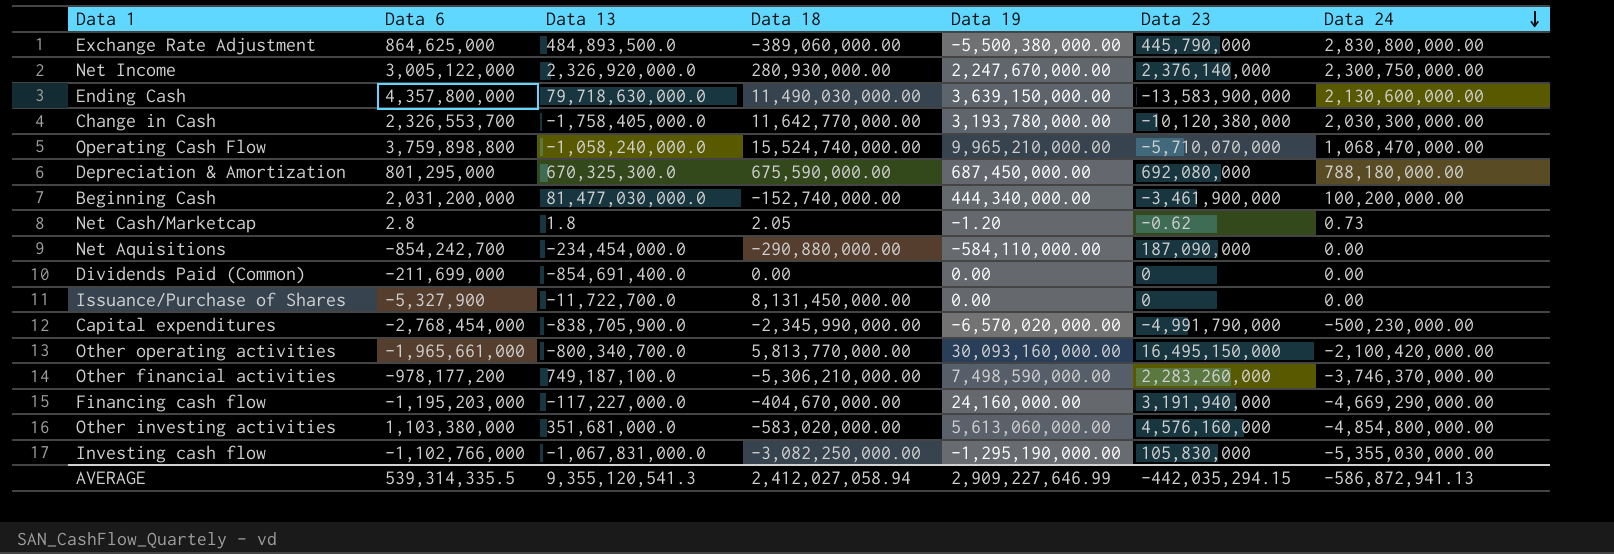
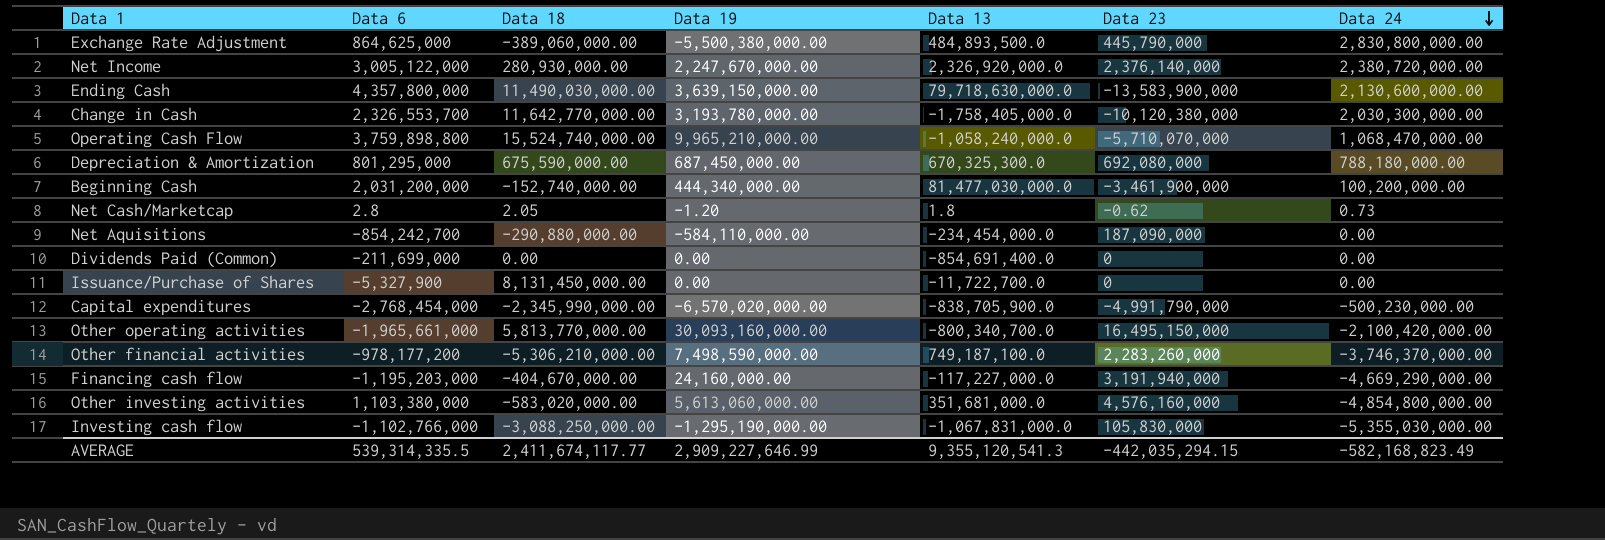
column Data 13 | position: 3 -> 5
Net Income | Data 24: 2,300,750,000.00 -> 2,380,720,000.00
Investing cash flow | Data 18: -3,082,250,000.00 -> -3,088,250,000.00
AVERAGE | Data 18: 2,412,027,058.94 -> 2,411,674,117.77
AVERAGE | Data 24: -586,872,941.13 -> -582,168,823.49

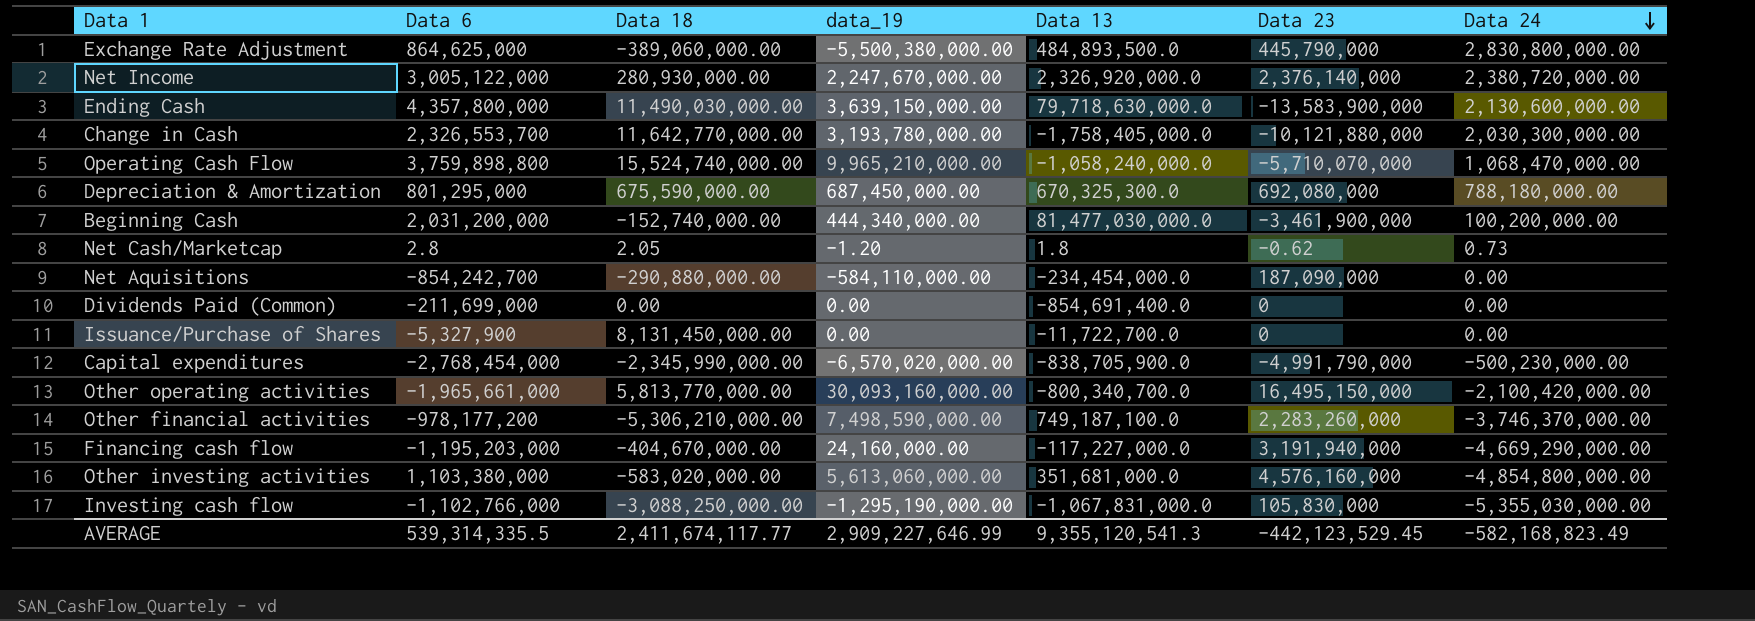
column name: Data 19 -> data_19
Change in Cash | Data 23: -10,120,380,000 -> -10,121,880,000
AVERAGE | Data 23: -442,035,294.15 -> -442,123,529.45

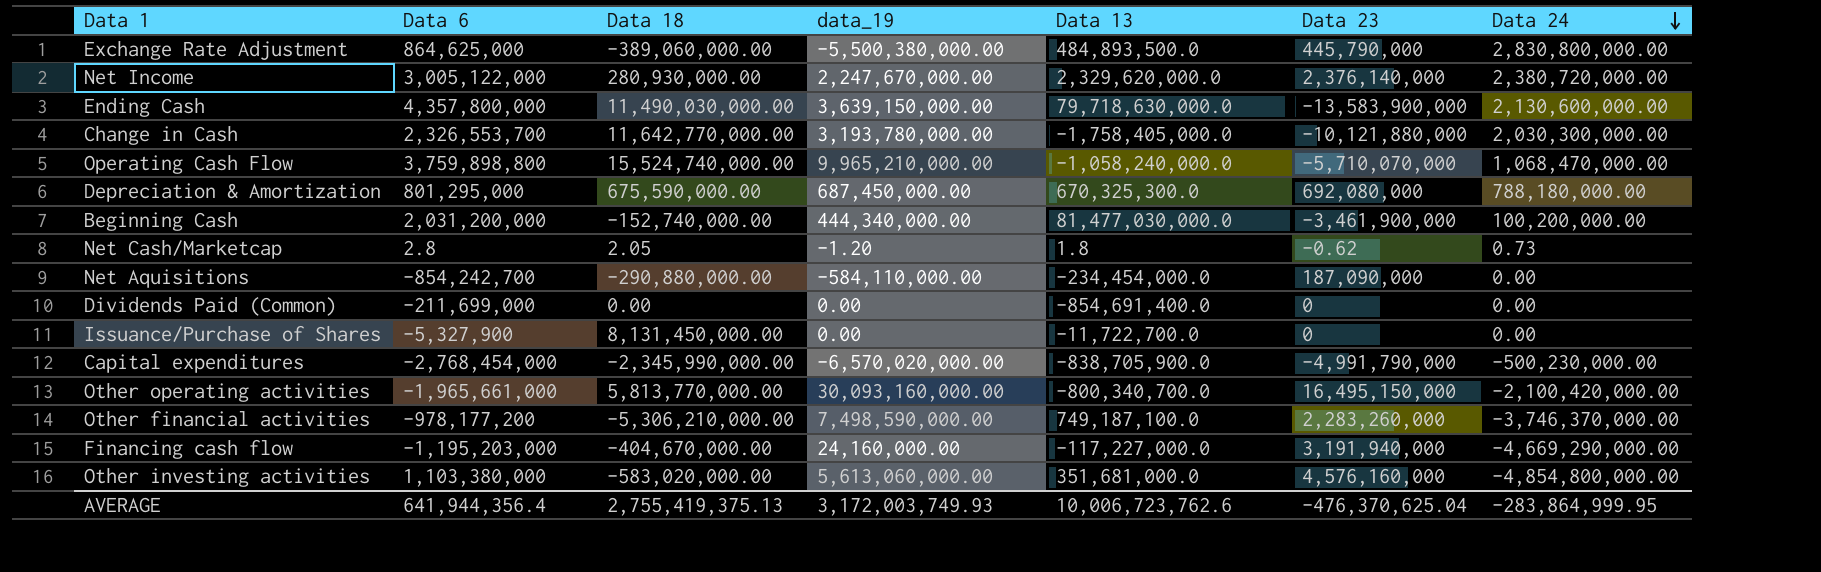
row Investing cash flow: -1,102,766,000 | -3,088,250,000.00 | -1,295,190,000.00 | -1,067,831,000.0 | 105,830,000 | -5,355,030,000.00 -> none
Net Income | Data 13: 2,326,920,000.0 -> 2,329,620,000.0
AVERAGE | Data 6: 539,314,335.5 -> 641,944,356.4
AVERAGE | Data 18: 2,411,674,117.77 -> 2,755,419,375.13
AVERAGE | data_19: 2,909,227,646.99 -> 3,172,003,749.93
AVERAGE | Data 13: 9,355,120,541.3 -> 10,006,723,762.6
AVERAGE | Data 23: -442,123,529.45 -> -476,370,625.04
AVERAGE | Data 24: -582,168,823.49 -> -283,864,999.95

